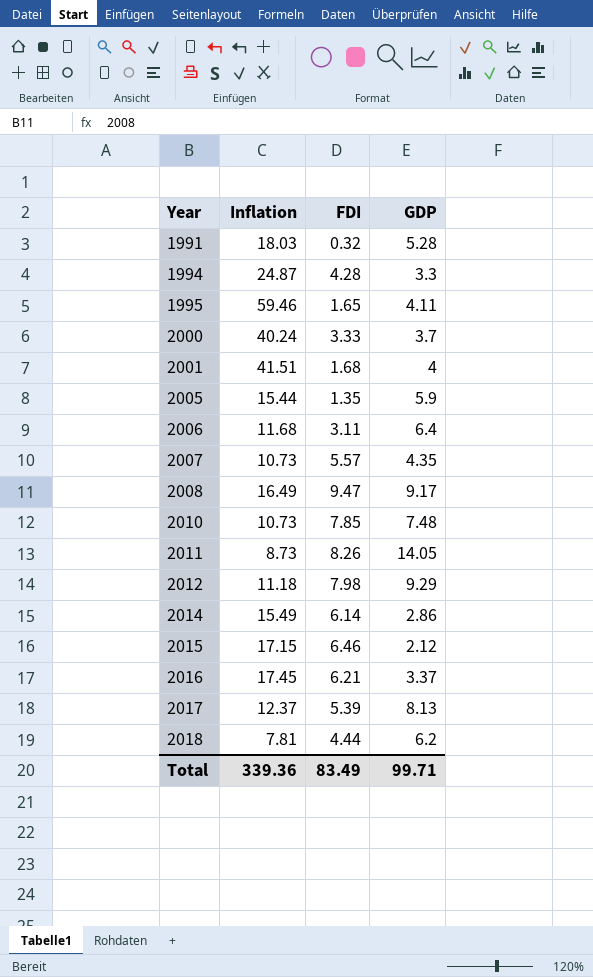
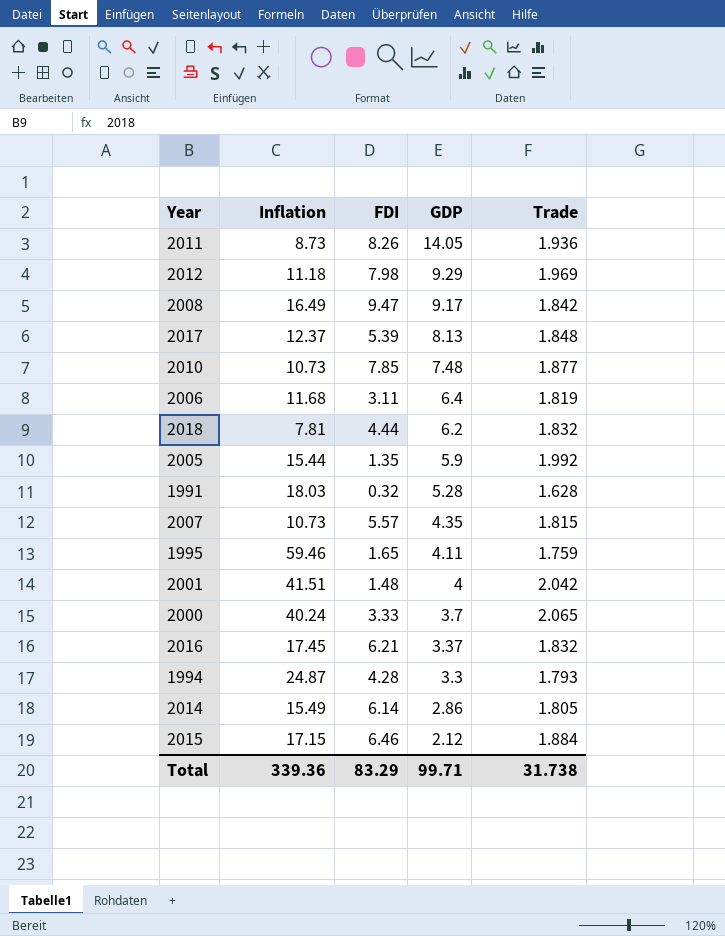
row order: Year ascending -> GDP descending
column Trade | position: none -> 5
2001 | FDI: 1.68 -> 1.48
Total | FDI: 83.49 -> 83.29

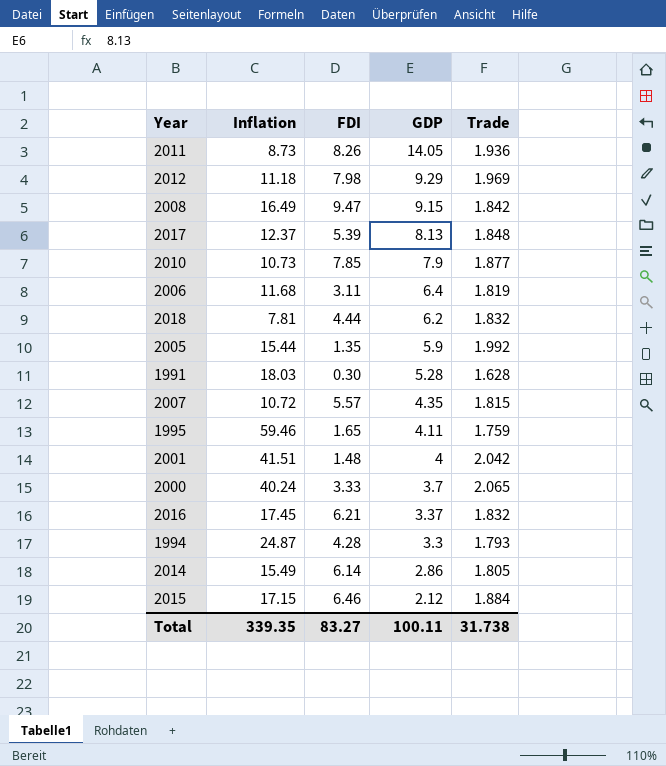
2008 | GDP: 9.17 -> 9.15
2010 | GDP: 7.48 -> 7.9
1991 | FDI: 0.32 -> 0.30
2007 | Inflation: 10.73 -> 10.72
Total | Inflation: 339.36 -> 339.35
Total | FDI: 83.29 -> 83.27
Total | GDP: 99.71 -> 100.11

